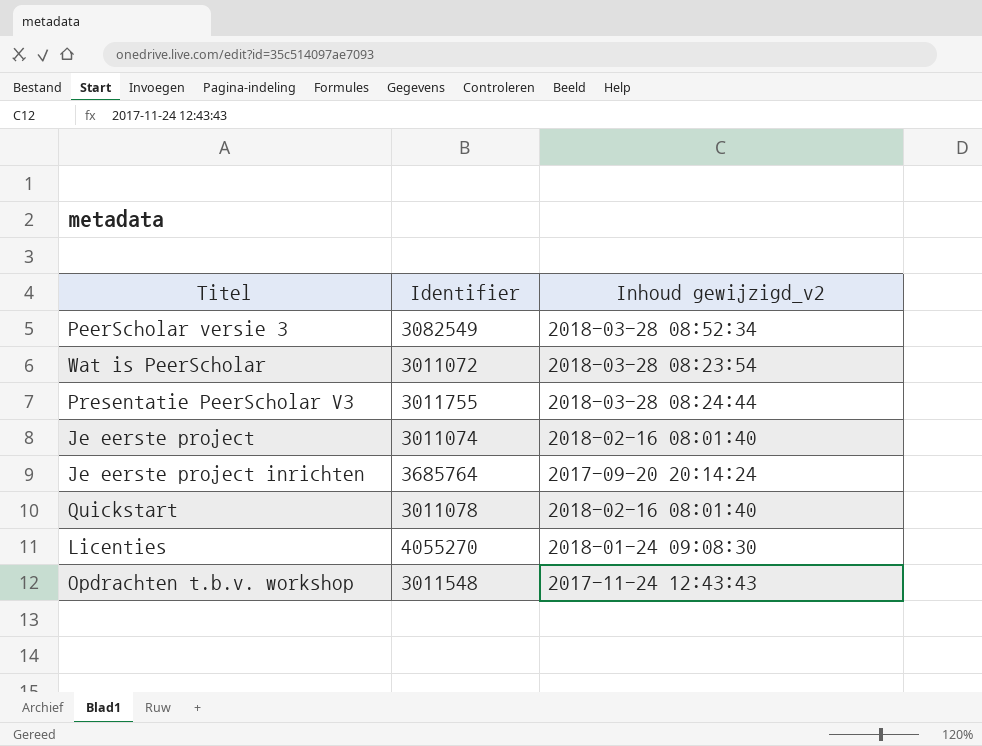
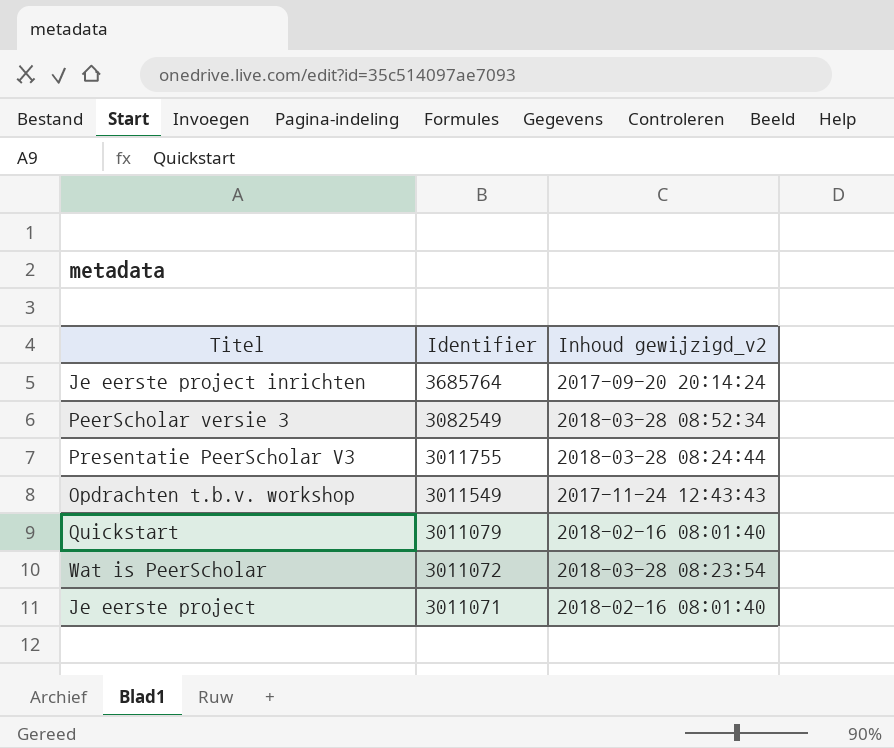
row order: none -> Identifier descending
row Licenties: 4055270 | 2018-01-24 09:08:30 -> none
Opdrachten t.b.v. workshop | Identifier: 3011548 -> 3011549
Quickstart | Identifier: 3011078 -> 3011079
Je eerste project | Identifier: 3011074 -> 3011071

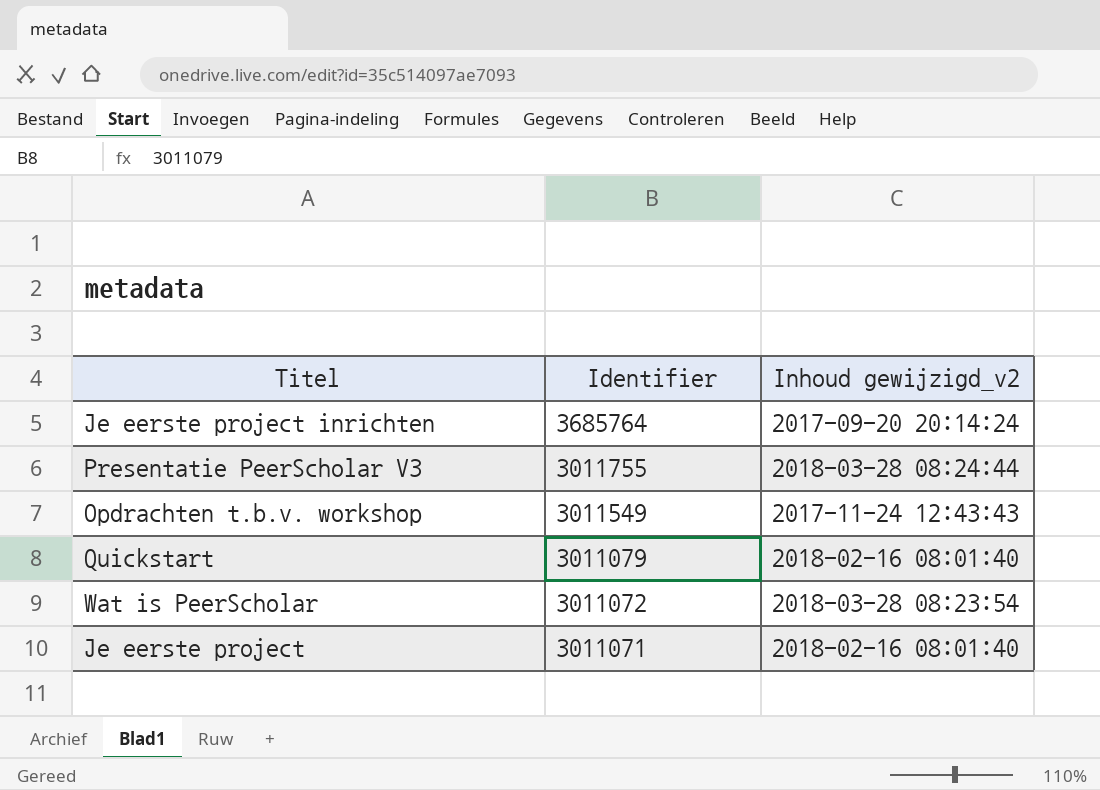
row PeerScholar versie 3: 3082549 | 2018-03-28 08:52:34 -> none

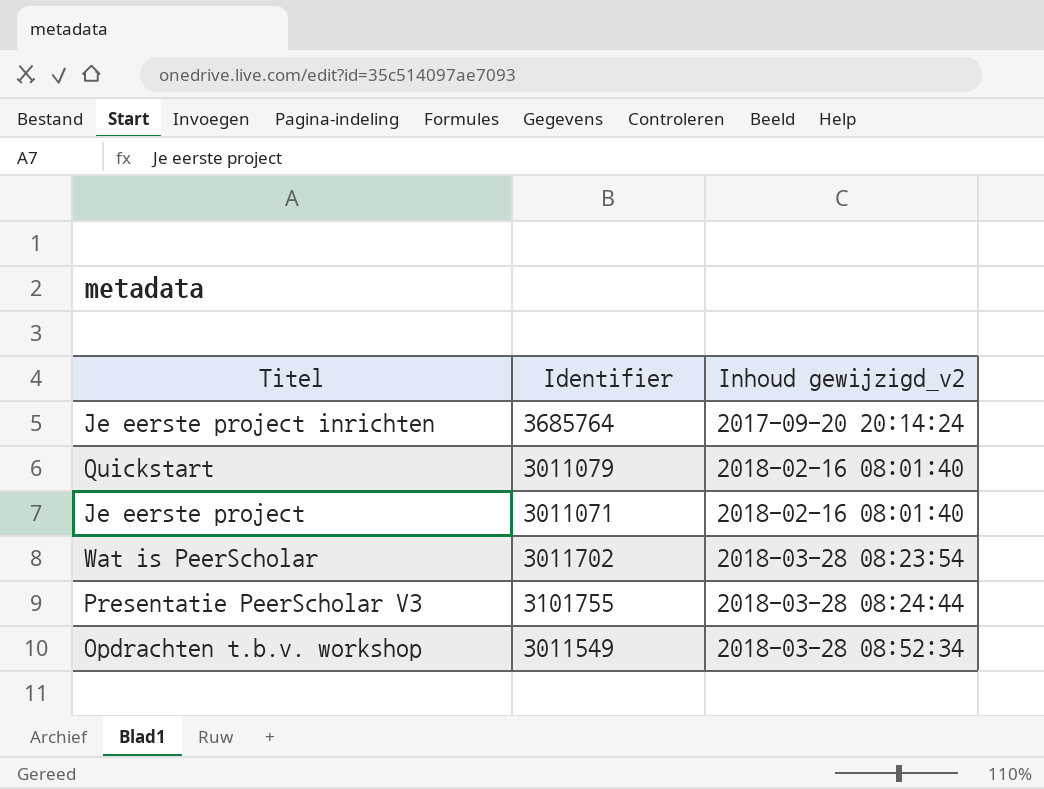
row order: Identifier descending -> Inhoud gewijzigd_v2 ascending
Wat is PeerScholar | Identifier: 3011072 -> 3011702
Presentatie PeerScholar V3 | Identifier: 3011755 -> 3101755
Opdrachten t.b.v. workshop | Inhoud gewijzigd_v2: 2017-11-24 12:43:43 -> 2018-03-28 08:52:34

